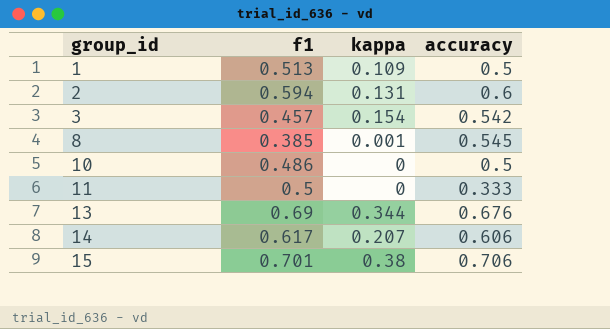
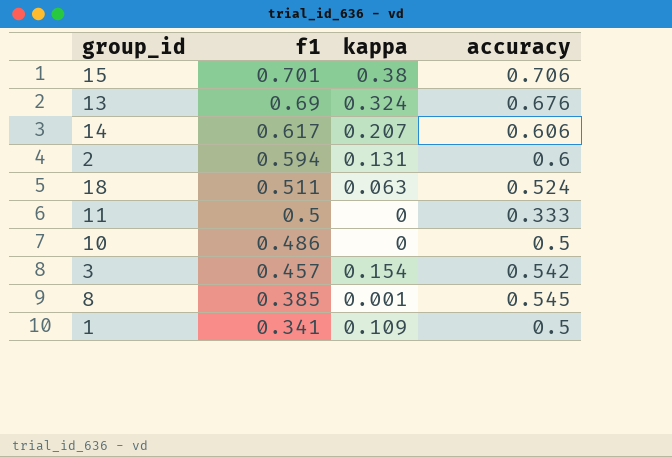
row order: group_id ascending -> f1 descending
13 | kappa: 0.344 -> 0.324
row 18: none -> 0.511 | 0.063 | 0.524
1 | f1: 0.513 -> 0.341

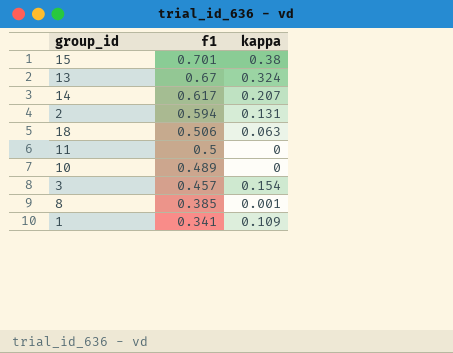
column accuracy | position: 4 -> none
13 | f1: 0.69 -> 0.67
18 | f1: 0.511 -> 0.506
10 | f1: 0.486 -> 0.489

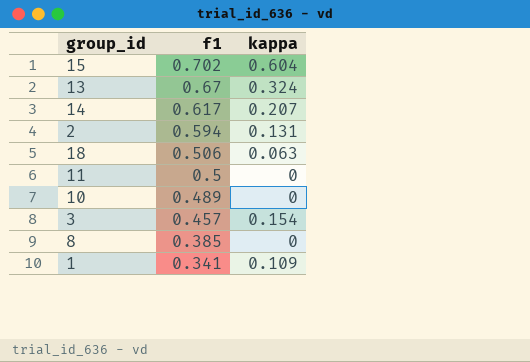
15 | f1: 0.701 -> 0.702
15 | kappa: 0.38 -> 0.604
8 | kappa: 0.001 -> 0

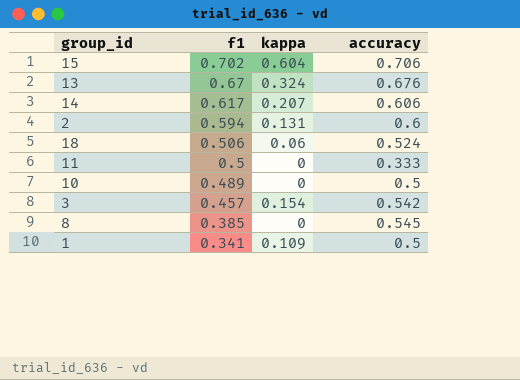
column accuracy | position: none -> 4
18 | kappa: 0.063 -> 0.06

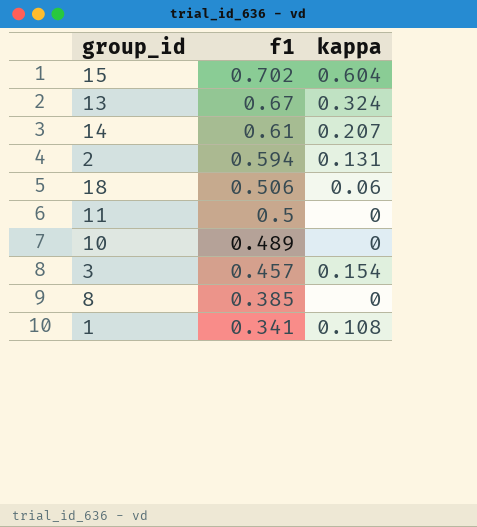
column accuracy | position: 4 -> none
14 | f1: 0.617 -> 0.61
1 | kappa: 0.109 -> 0.108

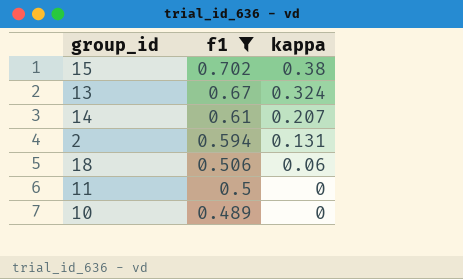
filter: none -> f1 >= 0.489
15 | kappa: 0.604 -> 0.38

